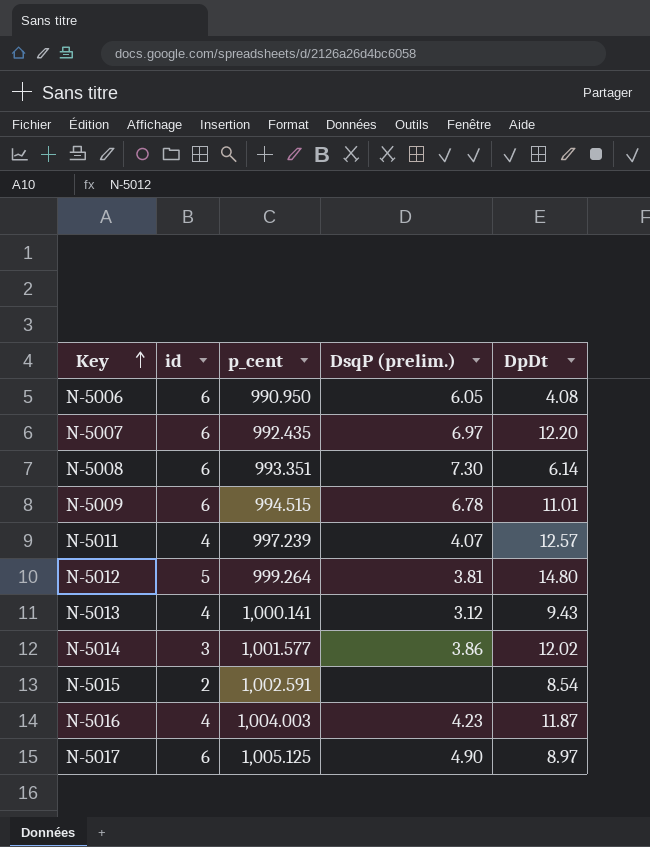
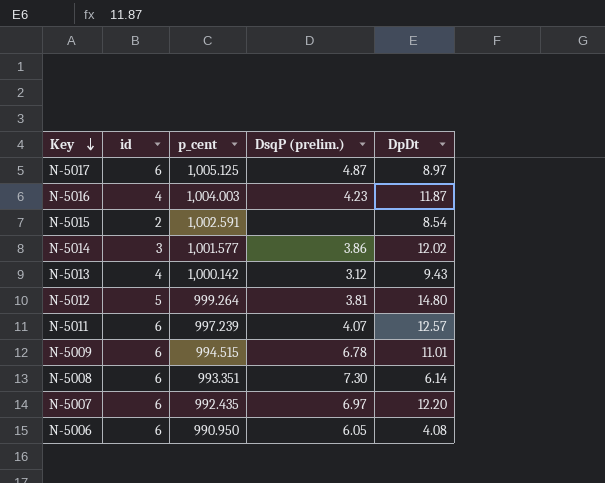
row order: Key ascending -> Key descending
N-5017 | DsqP (prelim.): 4.90 -> 4.87
N-5013 | p_cent: 1,000.141 -> 1,000.142
N-5011 | id: 4 -> 6

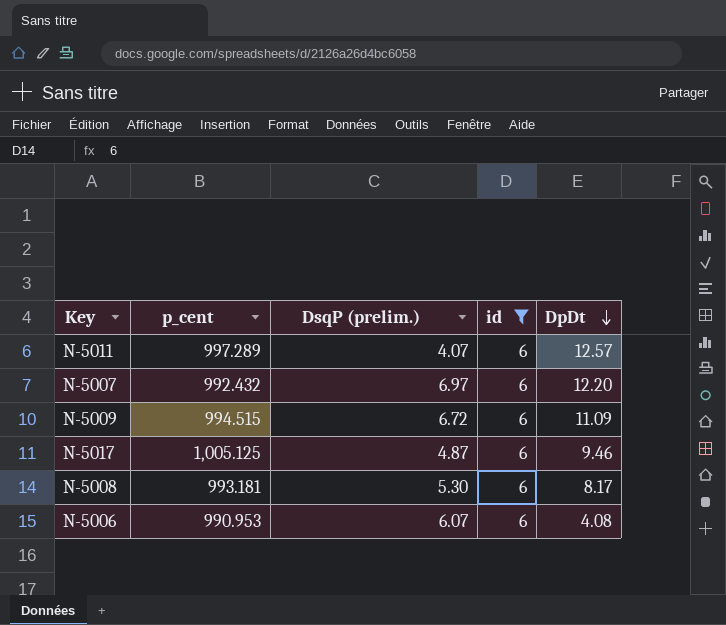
filter: none -> id = 6
row order: Key descending -> DpDt descending
column id | position: 2 -> 4
N-5011 | p_cent: 997.239 -> 997.289
N-5007 | p_cent: 992.435 -> 992.432
N-5009 | DsqP (prelim.): 6.78 -> 6.72
N-5009 | DpDt: 11.01 -> 11.09
N-5017 | DpDt: 8.97 -> 9.46
N-5008 | p_cent: 993.351 -> 993.181
N-5008 | DsqP (prelim.): 7.30 -> 5.30
N-5008 | DpDt: 6.14 -> 8.17
N-5006 | p_cent: 990.950 -> 990.953
N-5006 | DsqP (prelim.): 6.05 -> 6.07

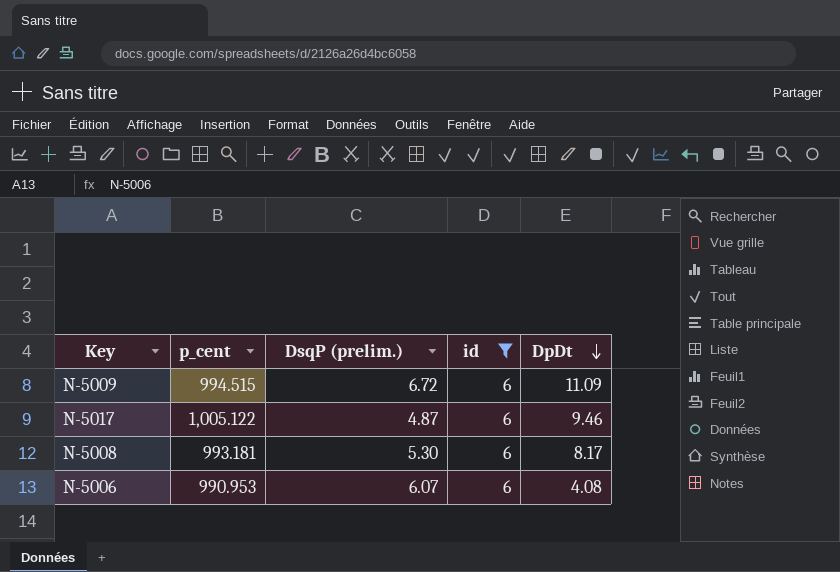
row N-5011: 997.289 | 4.07 | 6 | 12.57 -> none
row N-5007: 992.432 | 6.97 | 6 | 12.20 -> none
N-5017 | p_cent: 1,005.125 -> 1,005.122

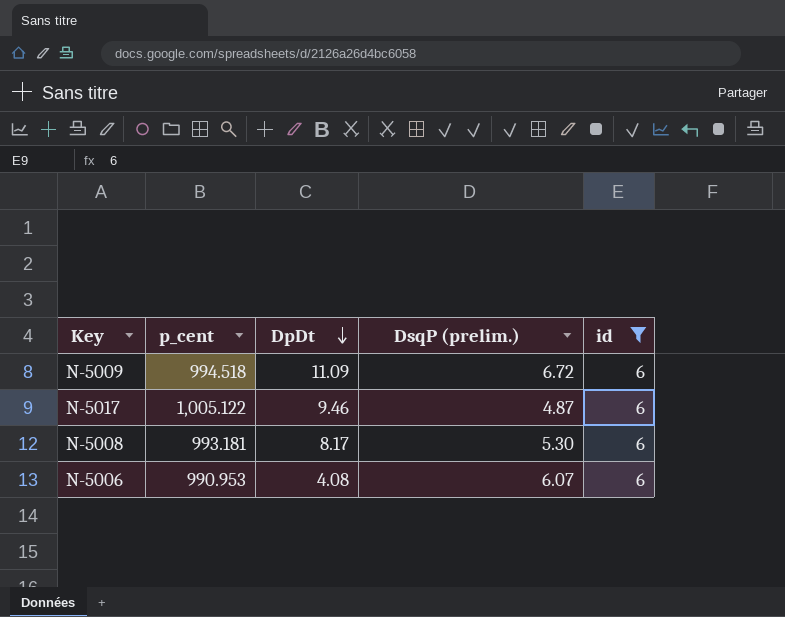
column DpDt | position: 5 -> 3
N-5009 | p_cent: 994.515 -> 994.518

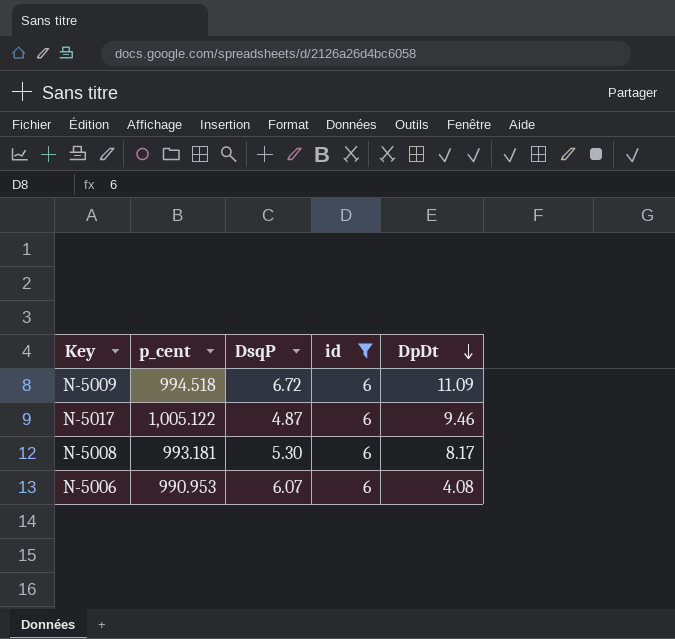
column name: DsqP (prelim.) -> DsqP
column DpDt | position: 3 -> 5

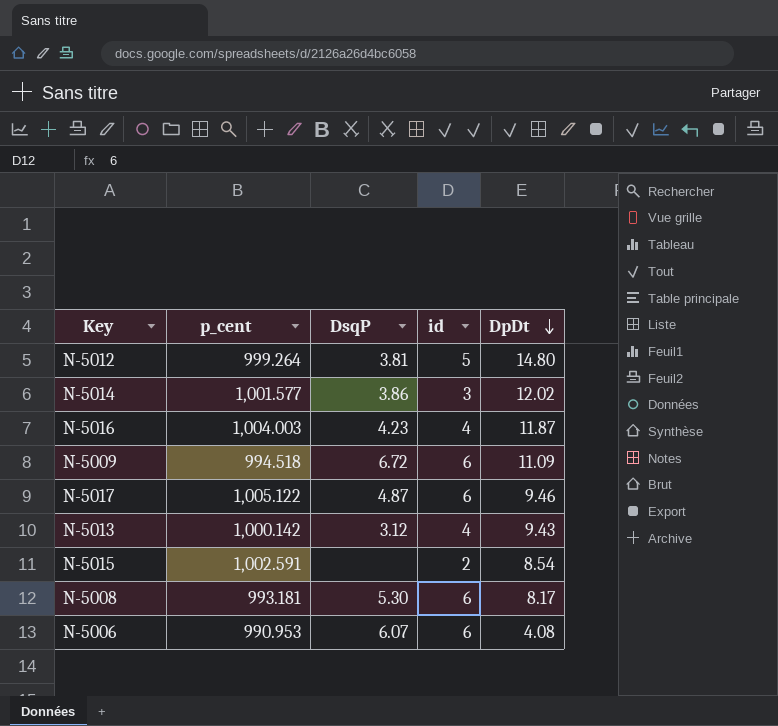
filter: id = 6 -> none

